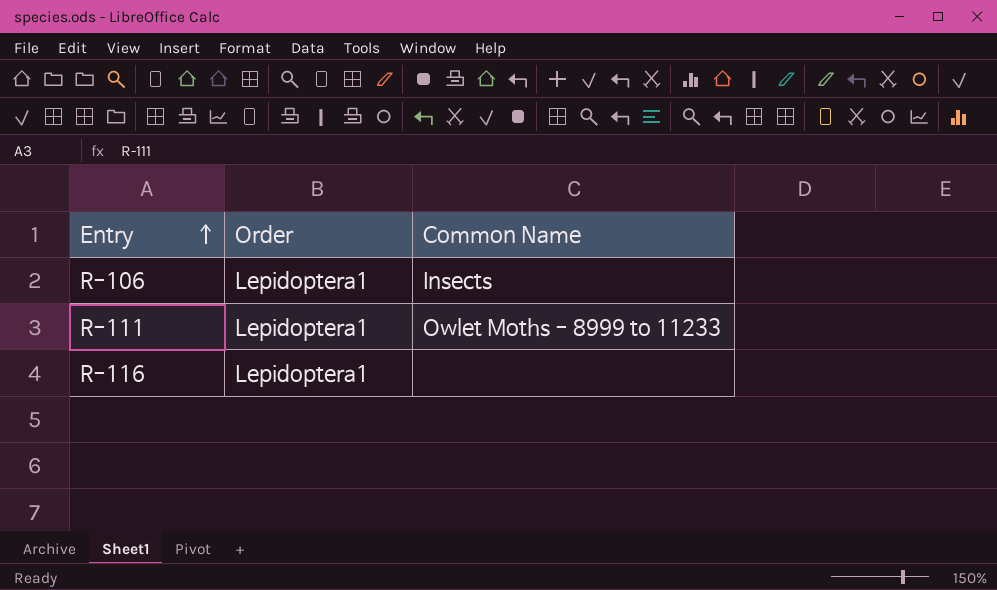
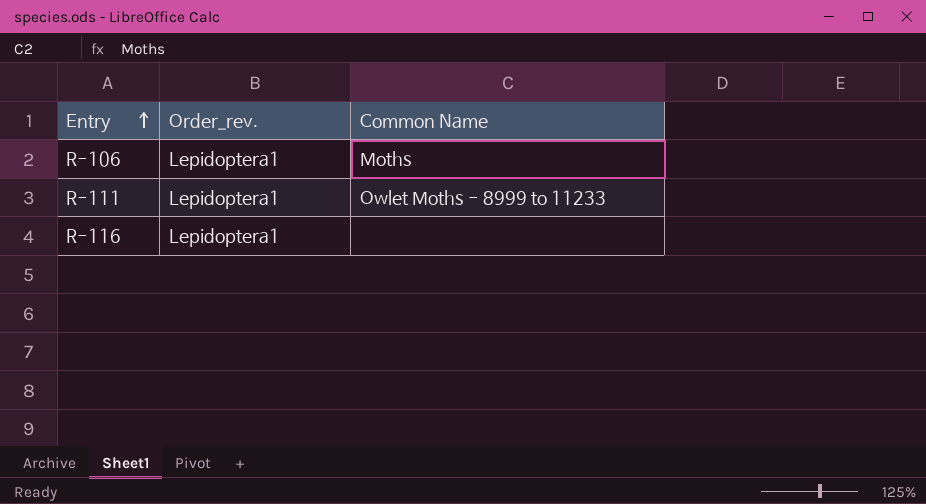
column name: Order -> Order_rev.
R-106 | Common Name: Insects -> Moths

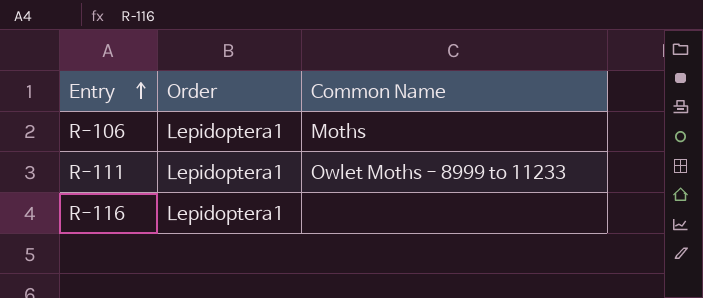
column name: Order_rev. -> Order

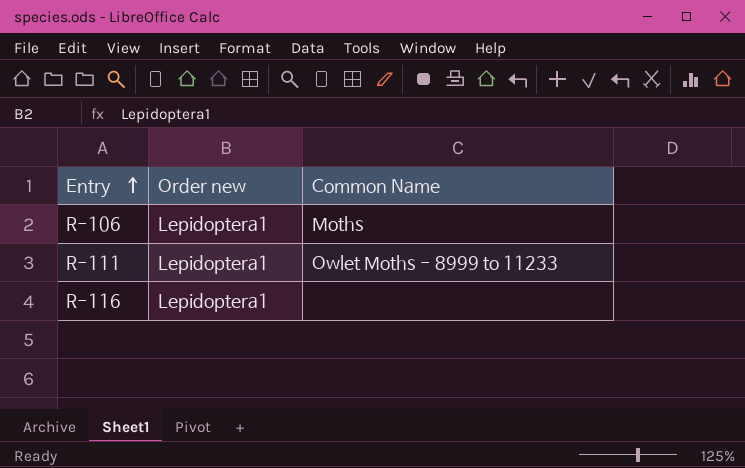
column name: Order -> Order new

